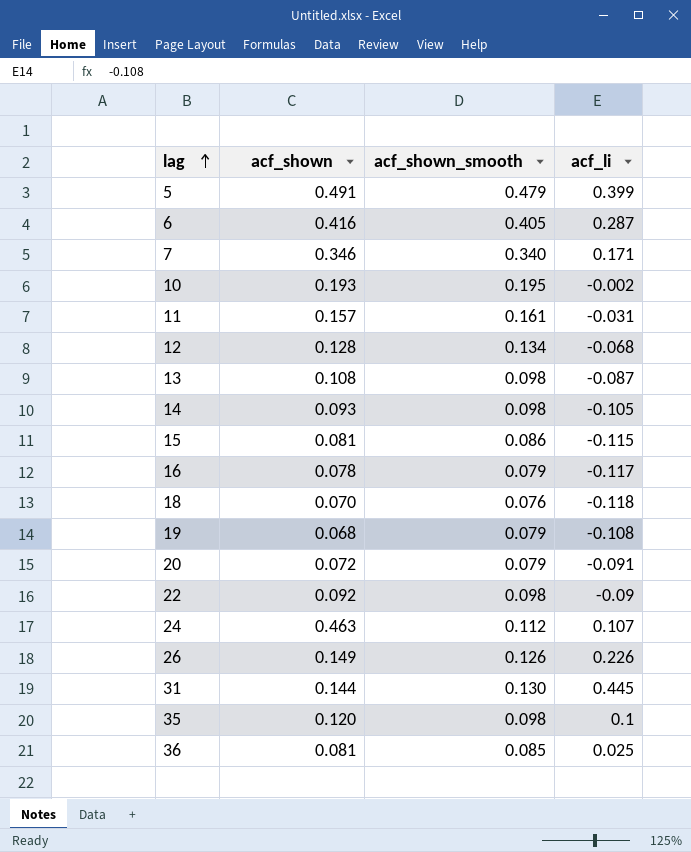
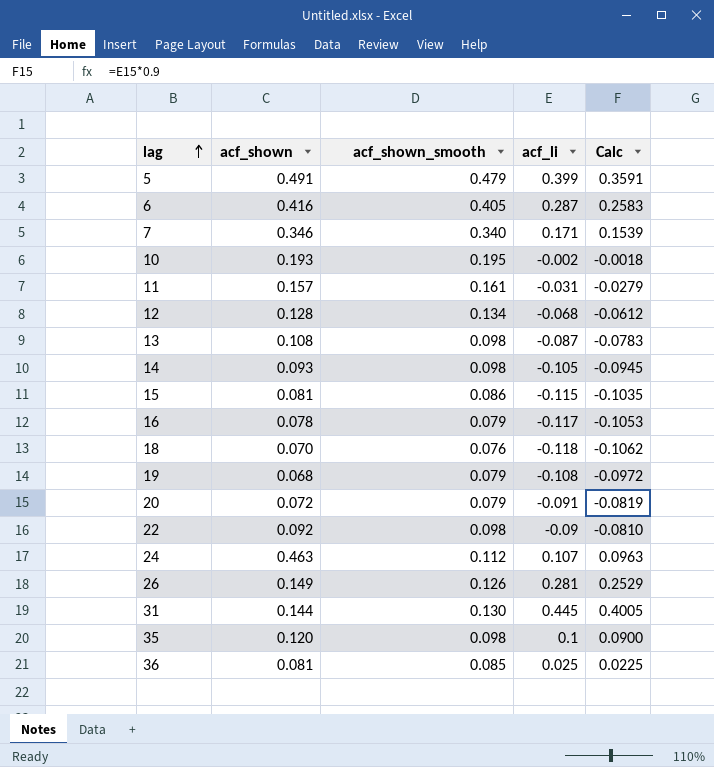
column Calc | formula: none -> [acf_li] * 0.9
26 | acf_li: 0.226 -> 0.281

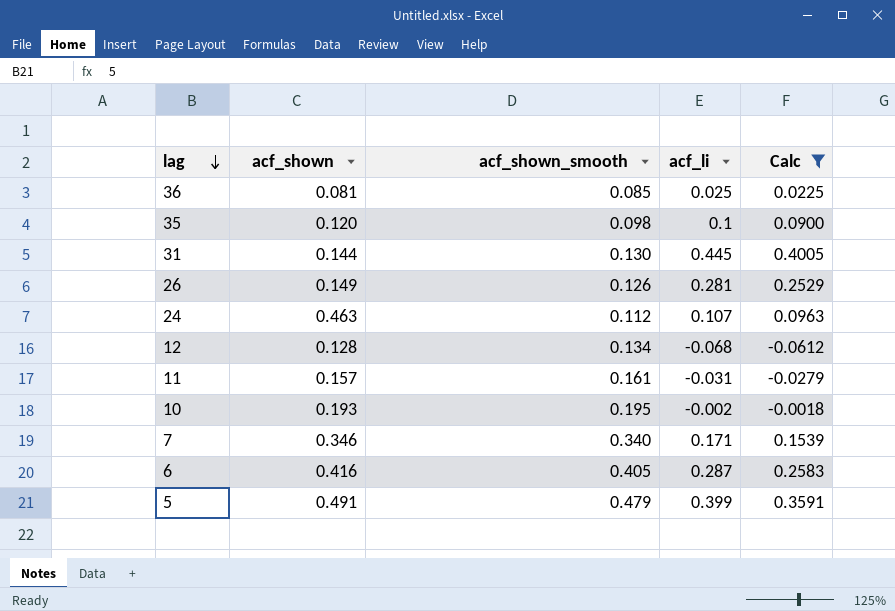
filter: none -> Calc >= -0.0612
row order: lag ascending -> lag descending

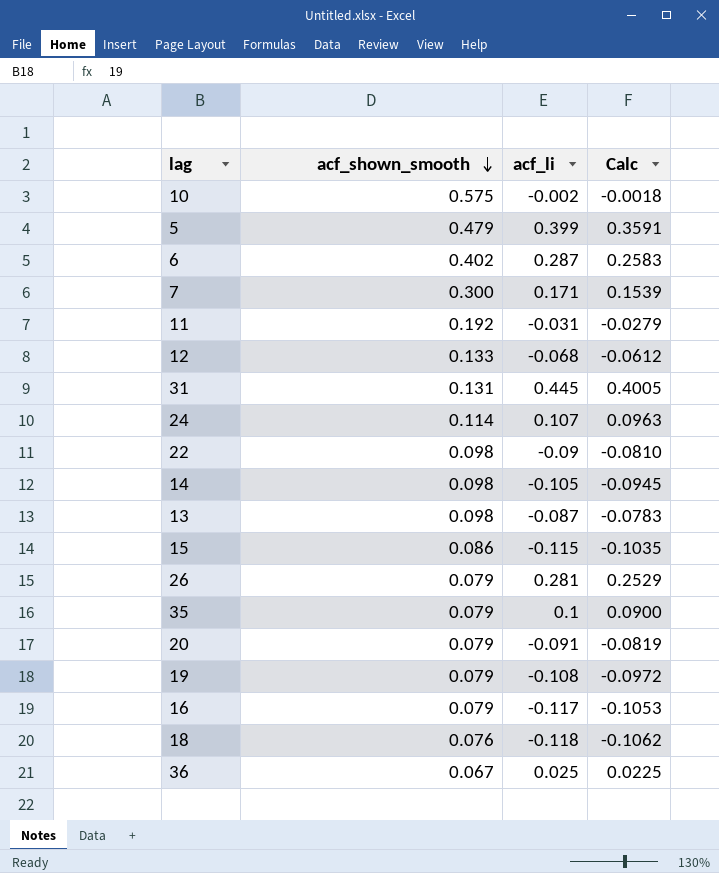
filter: Calc >= -0.0612 -> none
row order: lag descending -> acf_shown_smooth descending
column acf_shown | position: 2 -> none
10 | acf_shown_smooth: 0.195 -> 0.575
6 | acf_shown_smooth: 0.405 -> 0.402
7 | acf_shown_smooth: 0.340 -> 0.300
11 | acf_shown_smooth: 0.161 -> 0.192
12 | acf_shown_smooth: 0.134 -> 0.133
31 | acf_shown_smooth: 0.130 -> 0.131
24 | acf_shown_smooth: 0.112 -> 0.114
26 | acf_shown_smooth: 0.126 -> 0.079
35 | acf_shown_smooth: 0.098 -> 0.079
36 | acf_shown_smooth: 0.085 -> 0.067

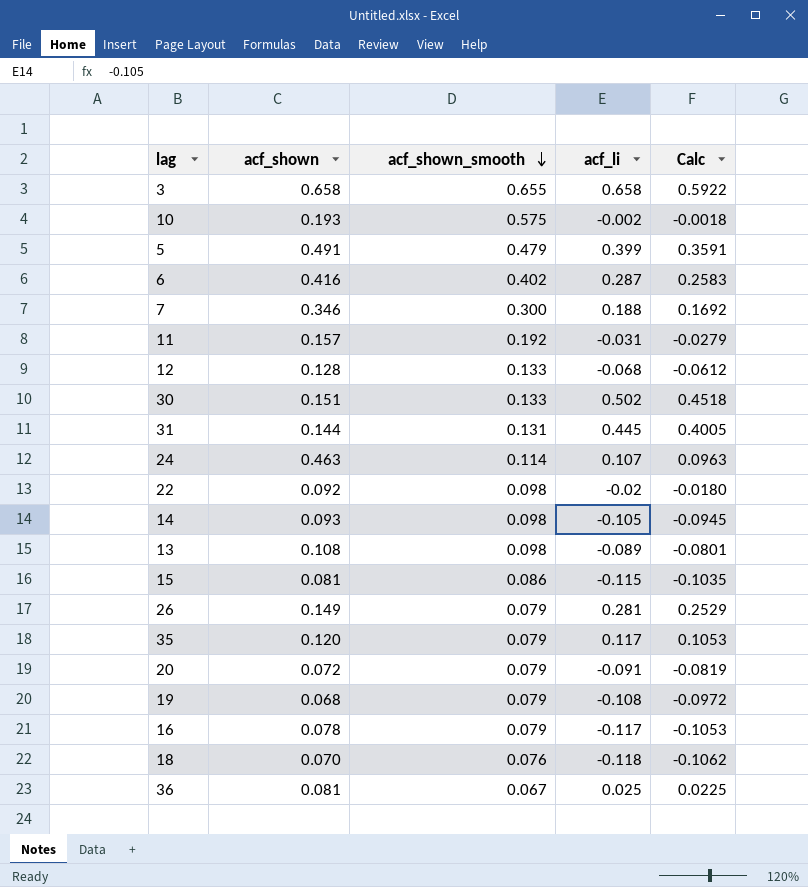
column acf_shown | position: none -> 2
row 3: none -> 0.658 | 0.655 | 0.658 | 0.5922
7 | acf_li: 0.171 -> 0.188
7 | Calc: 0.1539 -> 0.1692
row 30: none -> 0.151 | 0.133 | 0.502 | 0.4518
22 | acf_li: -0.09 -> -0.02
22 | Calc: -0.0810 -> -0.0180
13 | acf_li: -0.087 -> -0.089
13 | Calc: -0.0783 -> -0.0801
35 | acf_li: 0.1 -> 0.117
35 | Calc: 0.0900 -> 0.1053

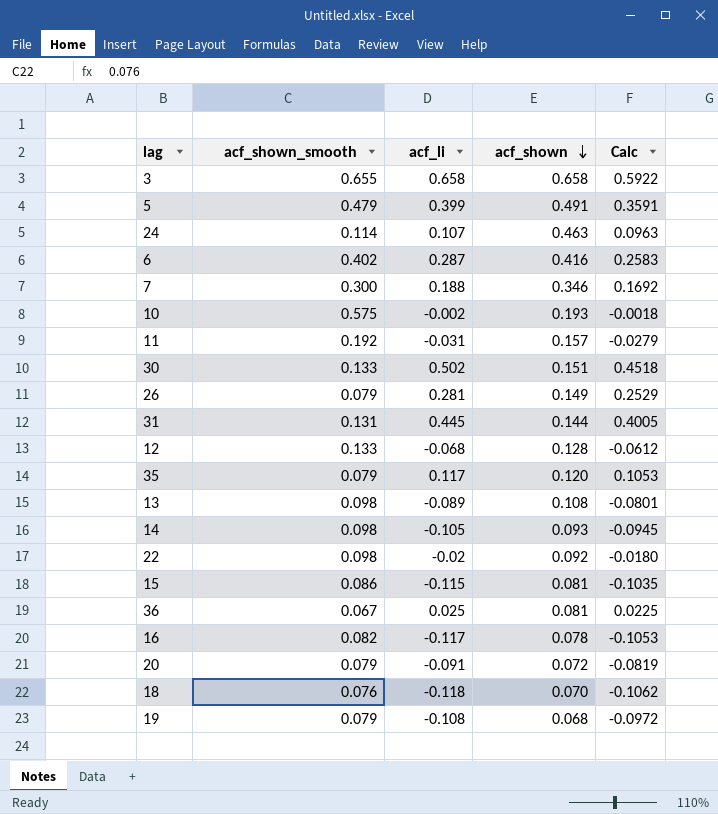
row order: acf_shown_smooth descending -> acf_shown descending
column acf_shown | position: 2 -> 4
16 | acf_shown_smooth: 0.079 -> 0.082

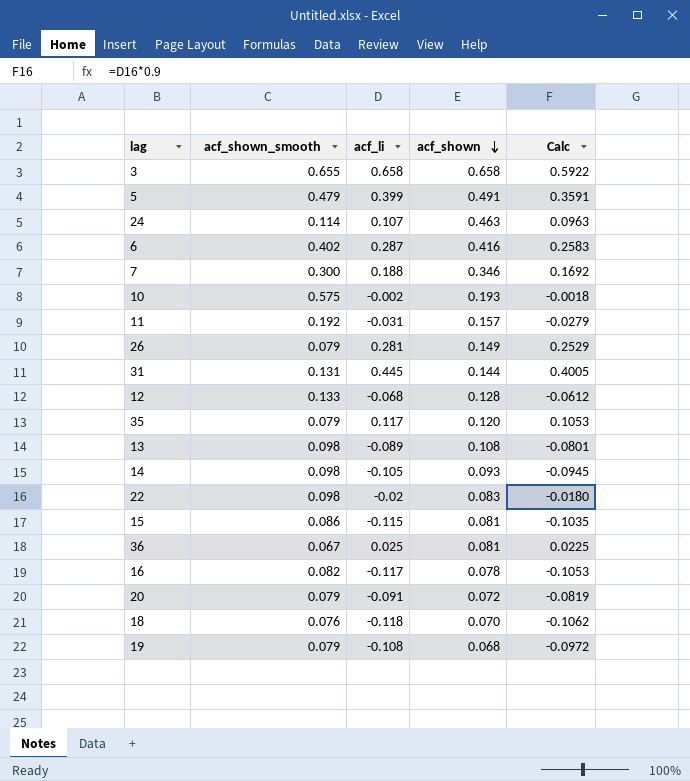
row 30: 0.133 | 0.502 | 0.151 | 0.4518 -> none
22 | acf_shown: 0.092 -> 0.083

